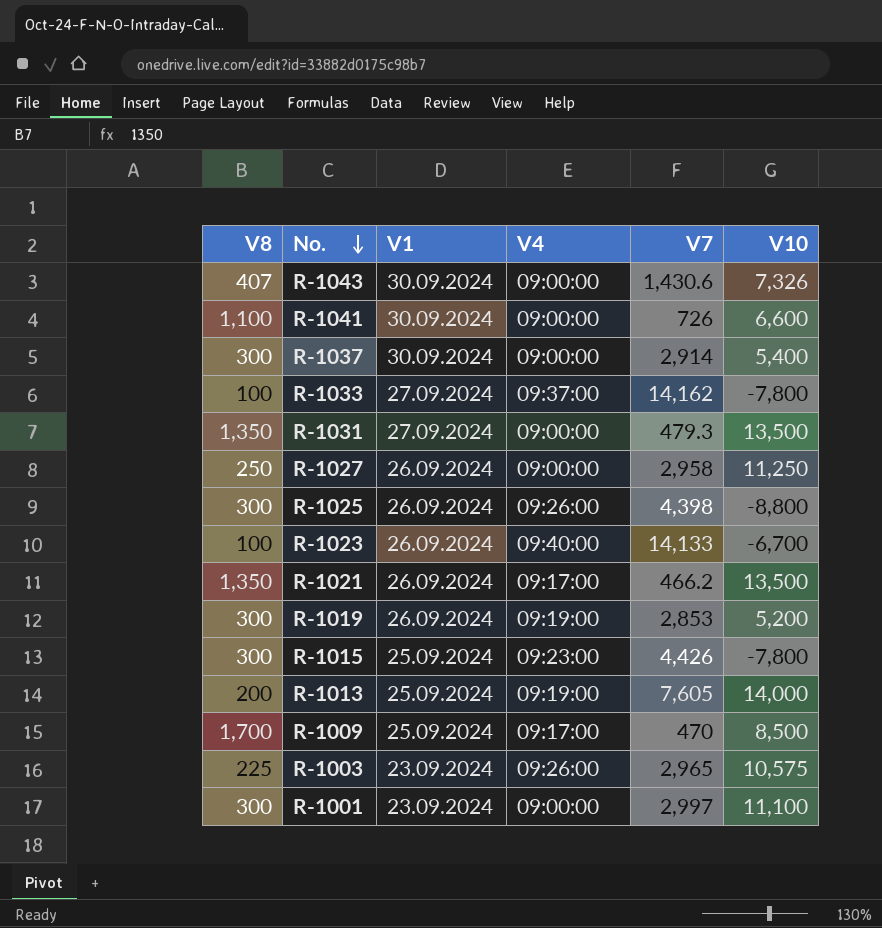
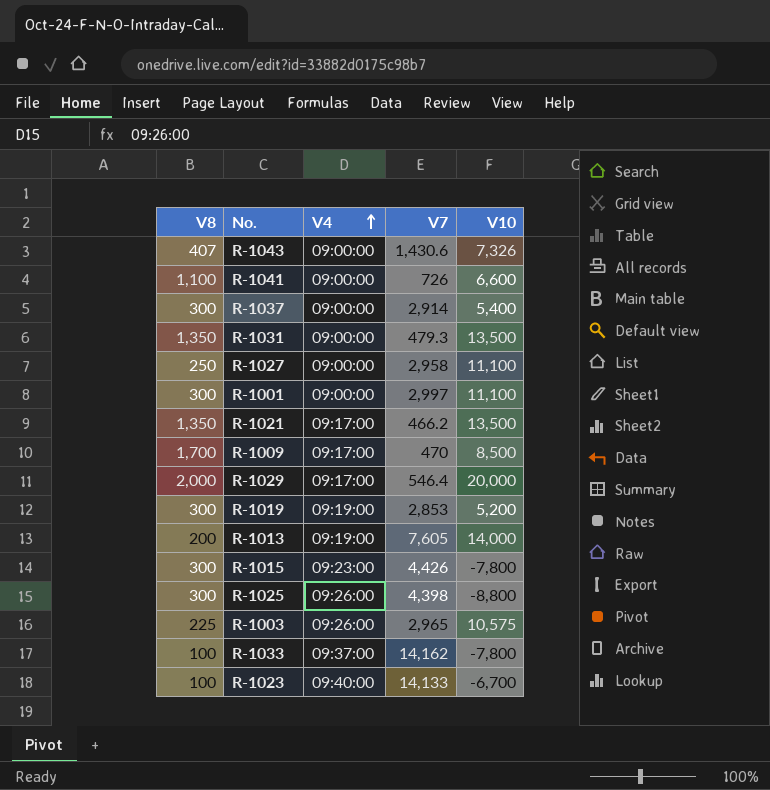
row order: No. descending -> V4 ascending
column V1 | position: 3 -> none
R-1027 | V10: 11,250 -> 11,100
row R-1029: none -> 2,000 | 09:17:00 | 546.4 | 20,000

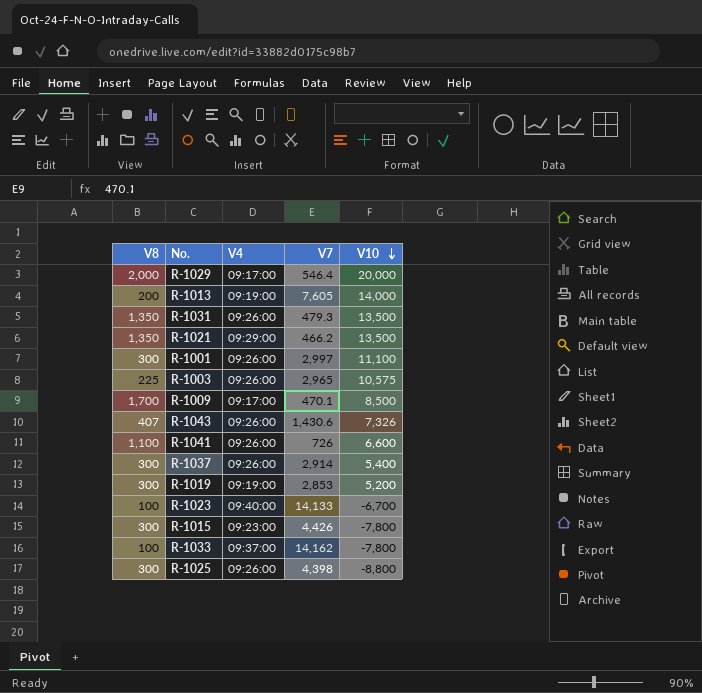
row order: V4 ascending -> V10 descending
row R-1027: 250 | 09:00:00 | 2,958 | 11,100 -> none
R-1031 | V4: 09:00:00 -> 09:26:00
R-1021 | V4: 09:17:00 -> 09:29:00
R-1001 | V4: 09:00:00 -> 09:26:00
R-1009 | V7: 470 -> 470.1
R-1043 | V4: 09:00:00 -> 09:26:00
R-1041 | V4: 09:00:00 -> 09:26:00
R-1037 | V4: 09:00:00 -> 09:26:00

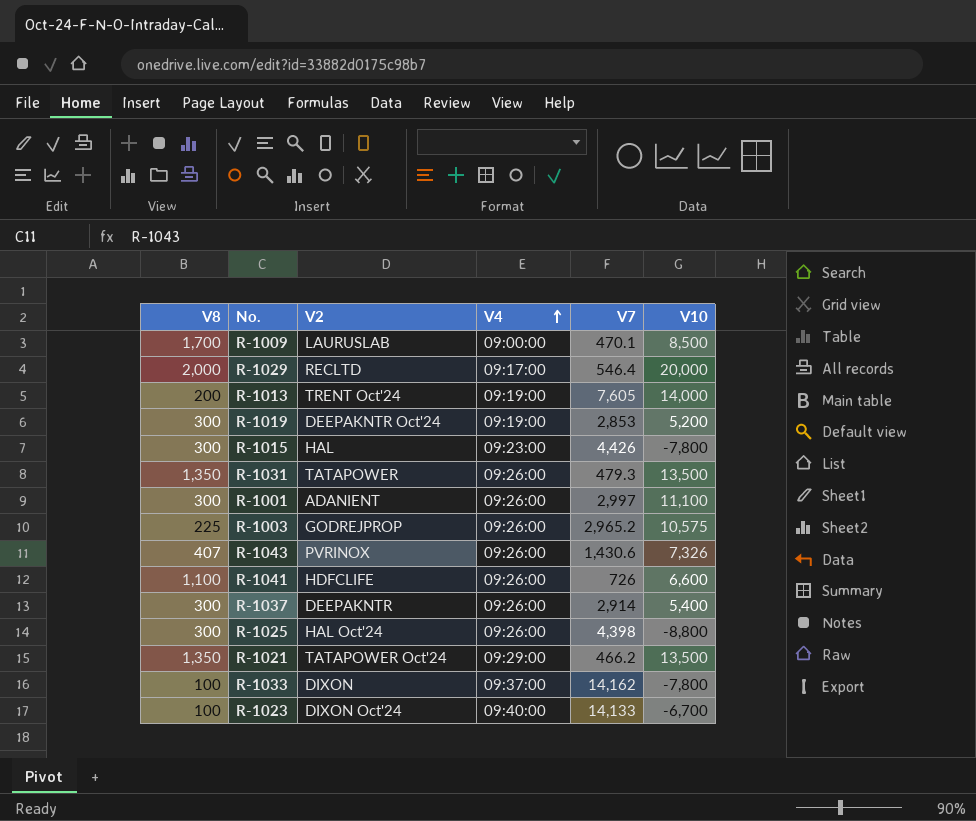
row order: V10 descending -> V4 ascending
column V2 | position: none -> 3
R-1009 | V4: 09:17:00 -> 09:00:00
R-1003 | V7: 2,965 -> 2,965.2

